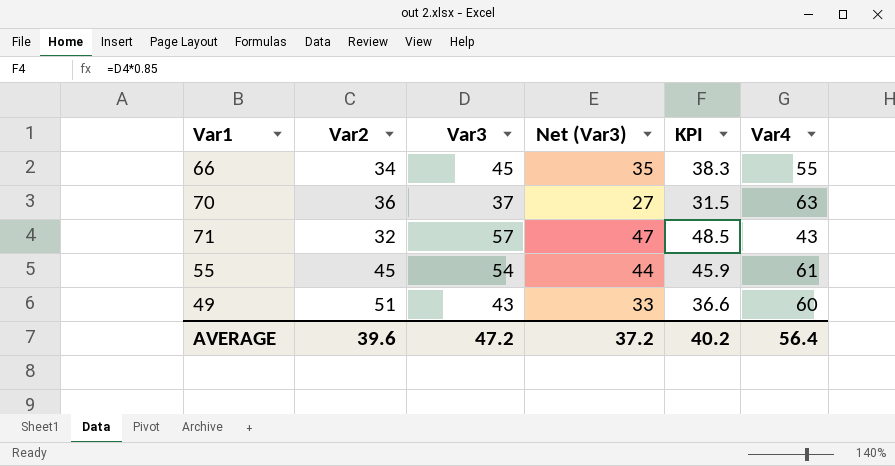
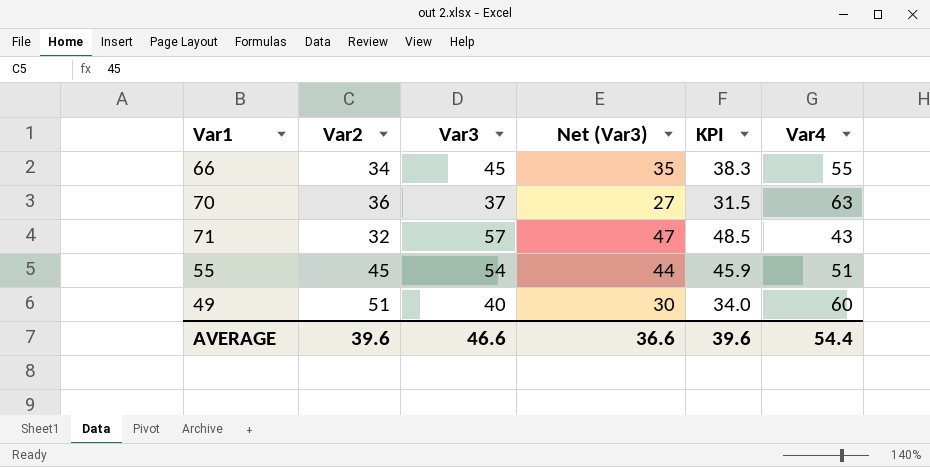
55 | Var4: 61 -> 51
49 | Var3: 43 -> 40
49 | Net (Var3): 33 -> 30
49 | KPI: 36.6 -> 34.0
AVERAGE | Var3: 47.2 -> 46.6
AVERAGE | Net (Var3): 37.2 -> 36.6
AVERAGE | KPI: 40.2 -> 39.6
AVERAGE | Var4: 56.4 -> 54.4

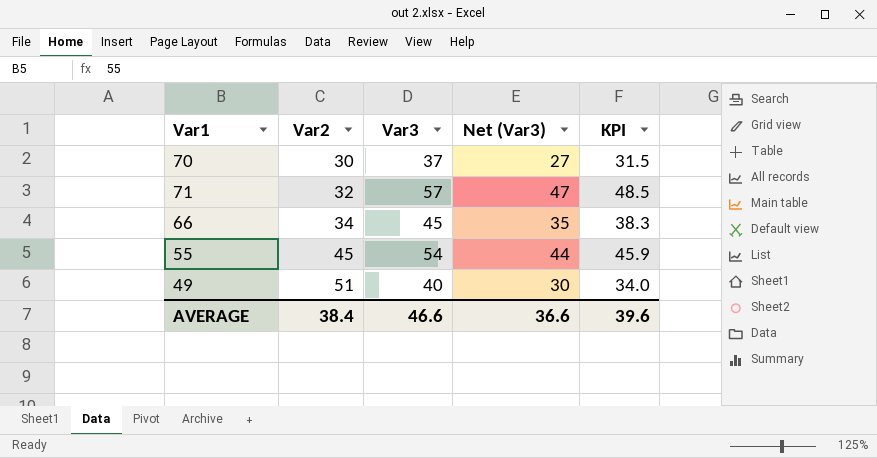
row order: none -> Var2 ascending
column Var4 | position: 6 -> none
70 | Var2: 36 -> 30
AVERAGE | Var2: 39.6 -> 38.4

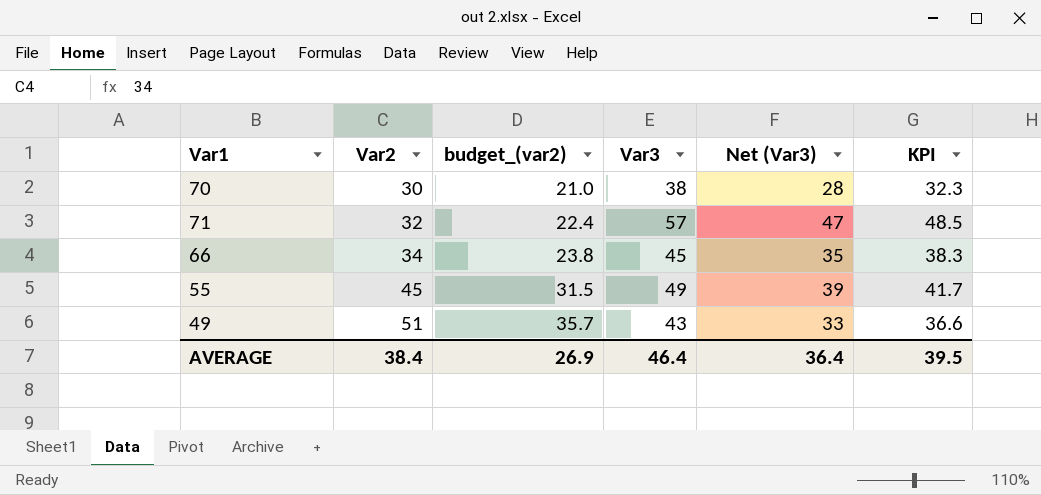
column budget_(var2) | formula: none -> [Var2] * 0.7
70 | Var3: 37 -> 38
70 | Net (Var3): 27 -> 28
70 | KPI: 31.5 -> 32.3
55 | Var3: 54 -> 49
55 | Net (Var3): 44 -> 39
55 | KPI: 45.9 -> 41.7
49 | Var3: 40 -> 43
49 | Net (Var3): 30 -> 33
49 | KPI: 34.0 -> 36.6
AVERAGE | Var3: 46.6 -> 46.4
AVERAGE | Net (Var3): 36.6 -> 36.4
AVERAGE | KPI: 39.6 -> 39.5

